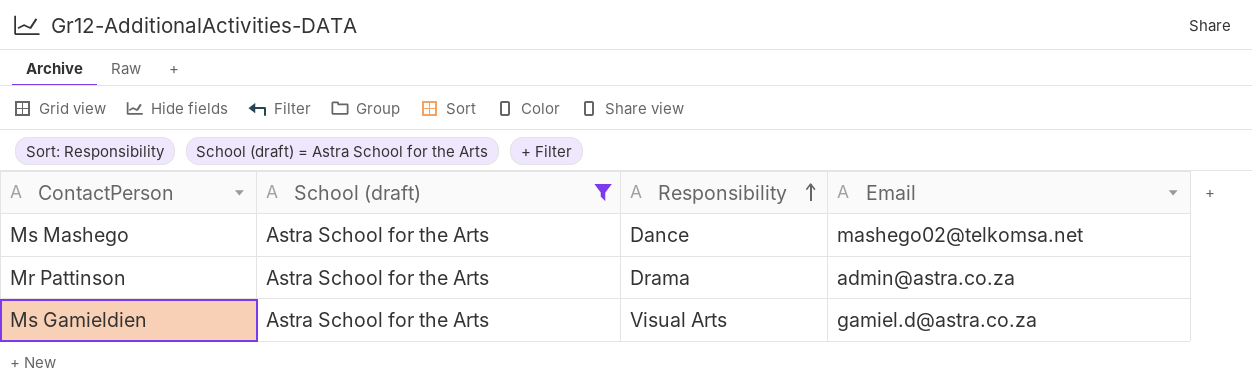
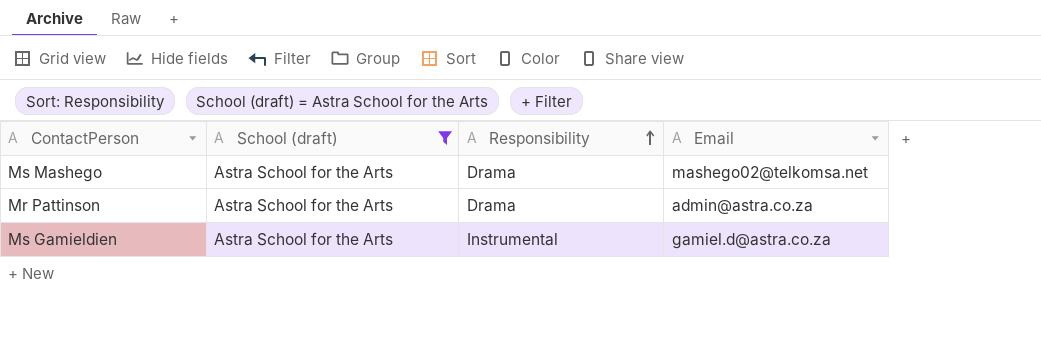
Ms Mashego | Responsibility: Dance -> Drama
Ms Gamieldien | Responsibility: Visual Arts -> Instrumental

